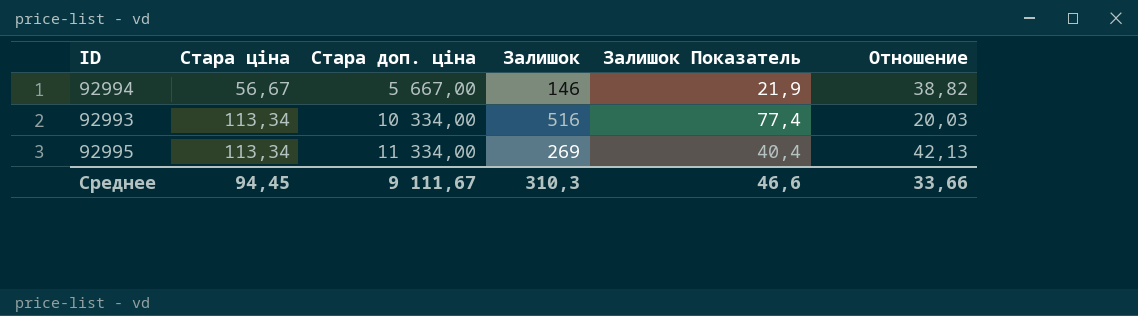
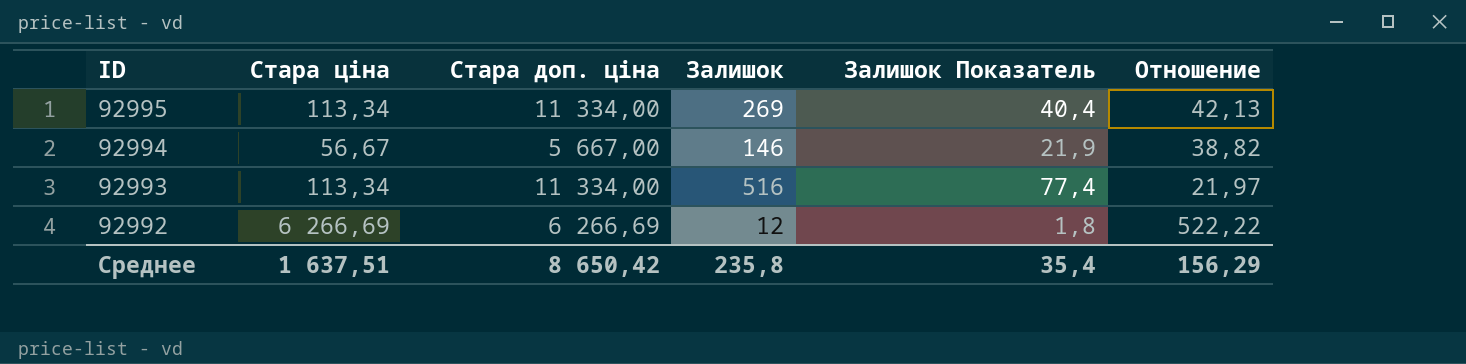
row order: Стара ціна ascending -> ID descending
92993 | Стара доп. ціна: 10 334,00 -> 11 334,00
92993 | Отношение: 20,03 -> 21,97
row 92992: none -> 6 266,69 | 6 266,69 | 12 | 1,8 | 522,22
Среднее | Стара ціна: 94,45 -> 1 637,51
Среднее | Стара доп. ціна: 9 111,67 -> 8 650,42
Среднее | Залишок: 310,3 -> 235,8
Среднее | Залишок Показатель: 46,6 -> 35,4
Среднее | Отношение: 33,66 -> 156,29

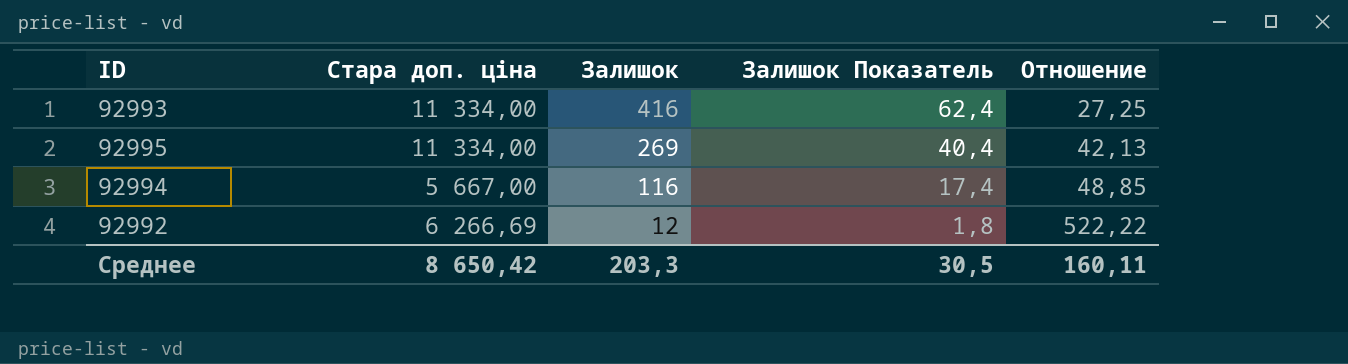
row order: ID descending -> Залишок descending
column Стара ціна | position: 2 -> none
92993 | Залишок: 516 -> 416
92993 | Залишок Показатель: 77,4 -> 62,4
92993 | Отношение: 21,97 -> 27,25
92994 | Залишок: 146 -> 116
92994 | Залишок Показатель: 21,9 -> 17,4
92994 | Отношение: 38,82 -> 48,85
Среднее | Залишок: 235,8 -> 203,3
Среднее | Залишок Показатель: 35,4 -> 30,5
Среднее | Отношение: 156,29 -> 160,11

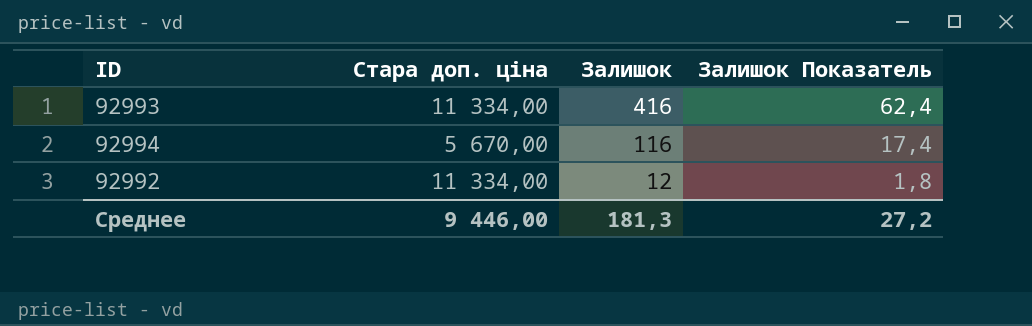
column Отношение | formula: [Стара доп. ціна] / [Залишок] -> none
row 92995: 11 334,00 | 269 | 40,4 | 42,13 -> none
92994 | Стара доп. ціна: 5 667,00 -> 5 670,00
92992 | Стара доп. ціна: 6 266,69 -> 11 334,00
Среднее | Стара доп. ціна: 8 650,42 -> 9 446,00
Среднее | Залишок: 203,3 -> 181,3
Среднее | Залишок Показатель: 30,5 -> 27,2

